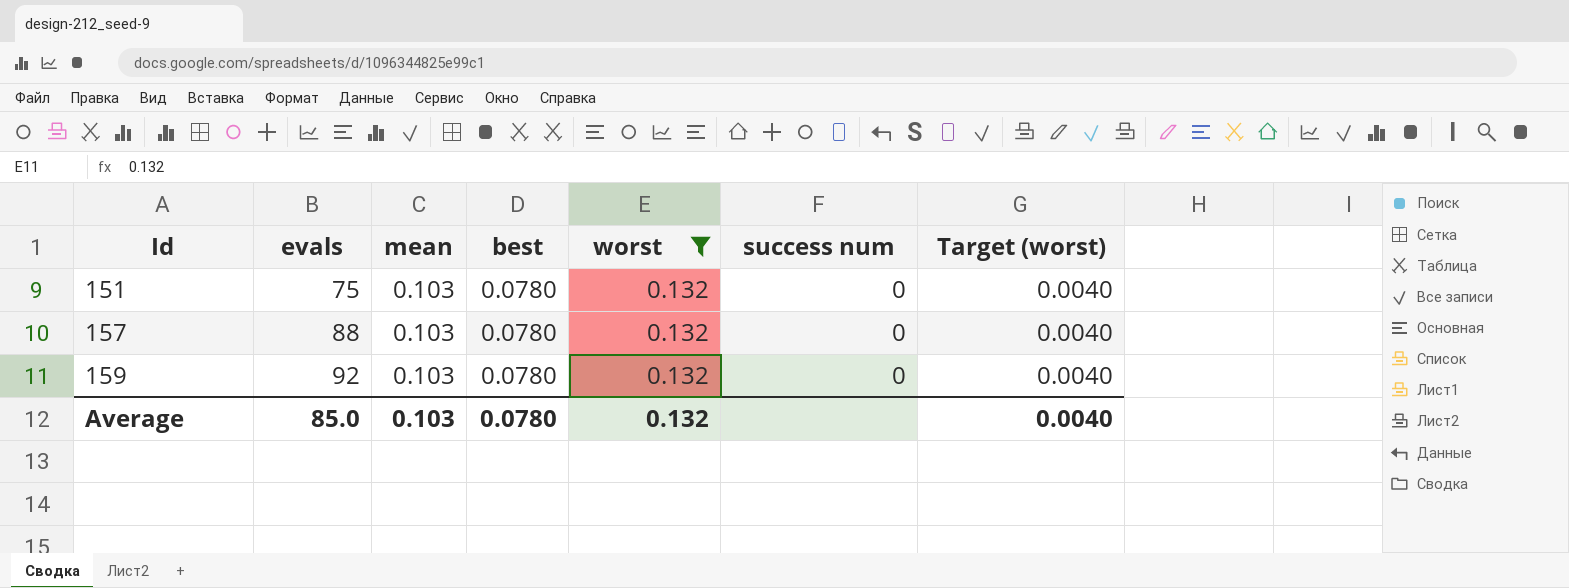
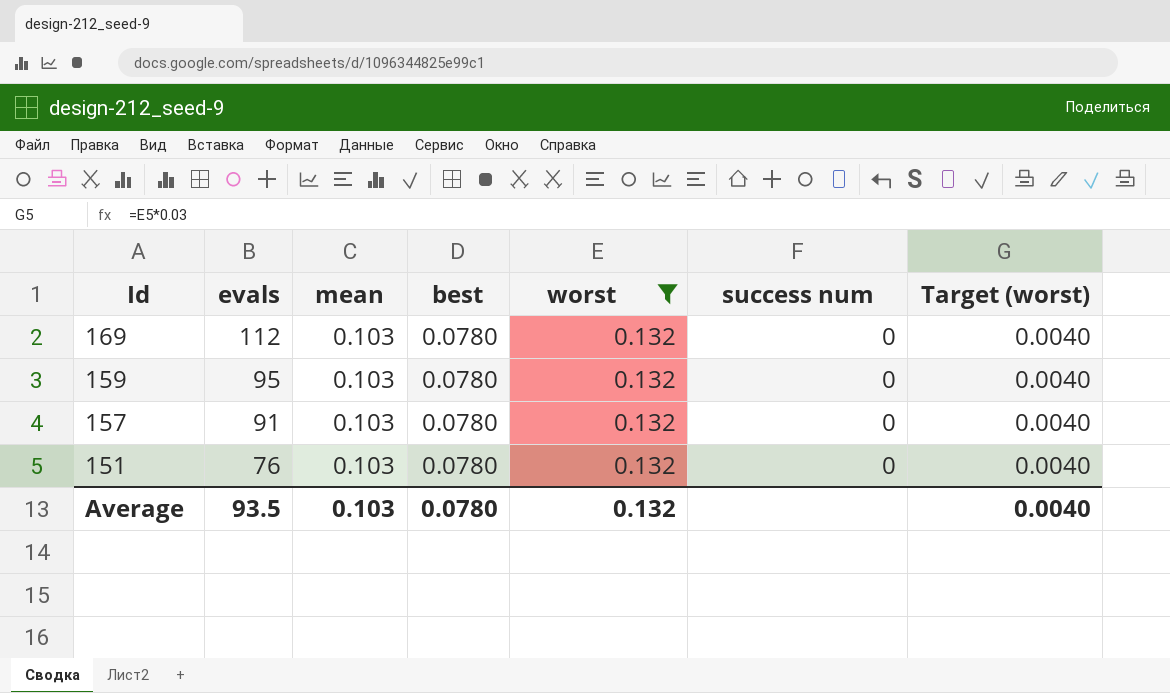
row order: Id ascending -> Id descending
row 169: none -> 112 | 0.103 | 0.0780 | 0.132 | 0 | 0.0040
159 | evals: 92 -> 95
157 | evals: 88 -> 91
151 | evals: 75 -> 76
Average | evals: 85.0 -> 93.5

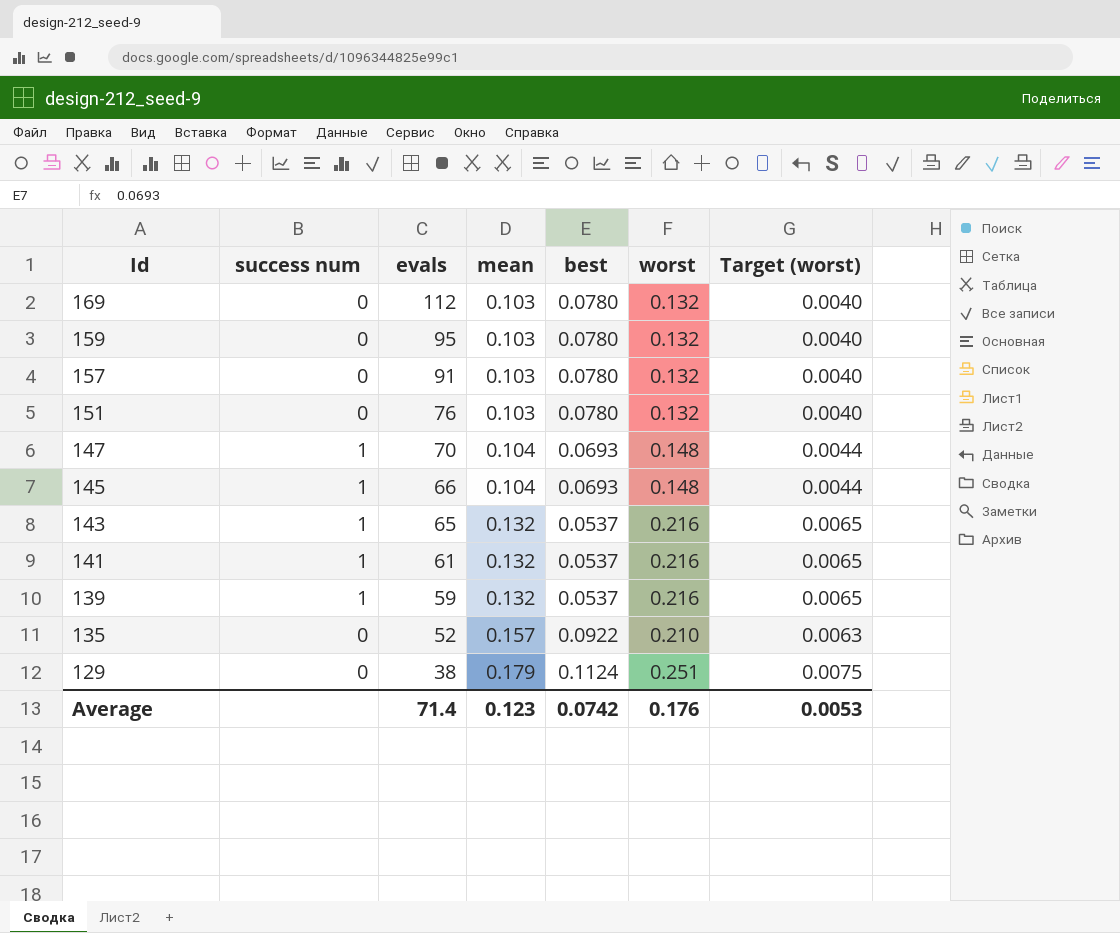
filter: worst = 0.132 -> none
column success num | position: 6 -> 2
Average | evals: 93.5 -> 71.4
Average | mean: 0.103 -> 0.123
Average | best: 0.0780 -> 0.0742
Average | worst: 0.132 -> 0.176
Average | Target (worst): 0.0040 -> 0.0053

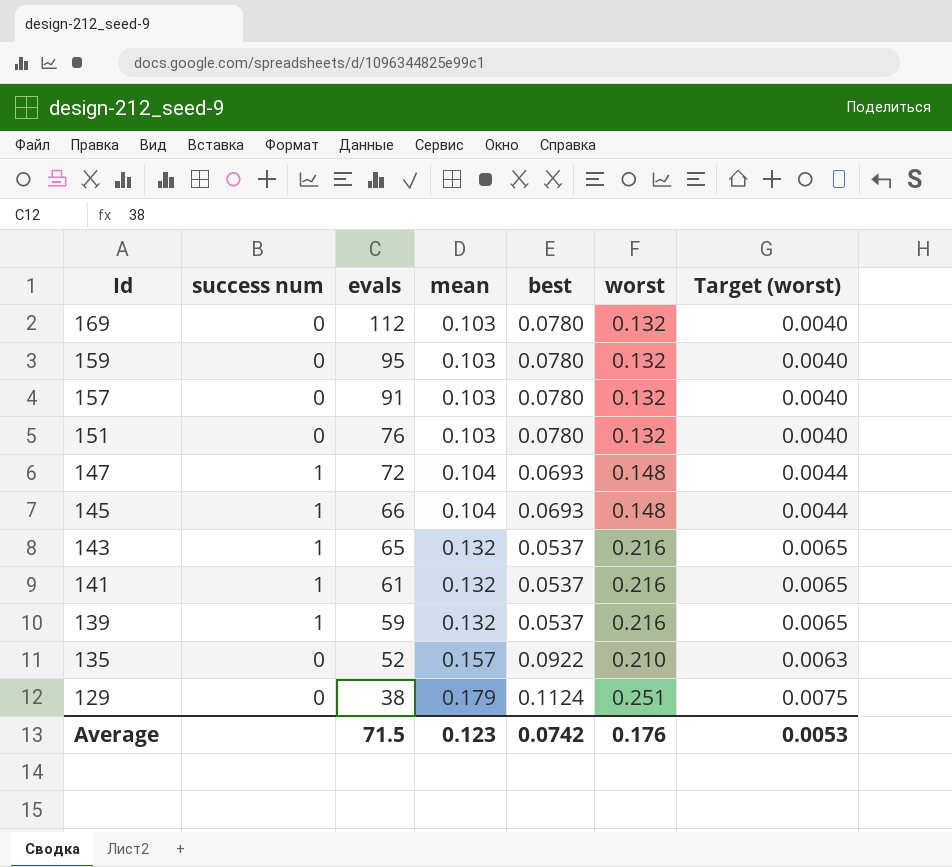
147 | evals: 70 -> 72
Average | evals: 71.4 -> 71.5

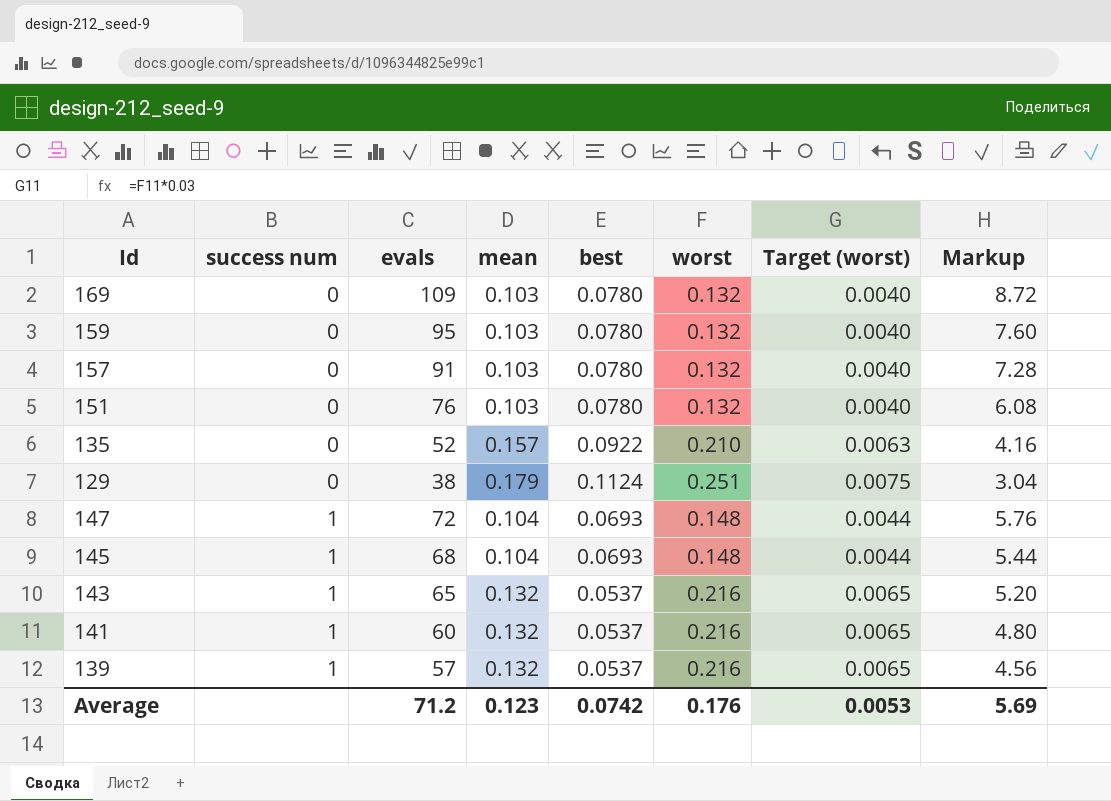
row order: Id descending -> success num ascending
column Markup | formula: none -> [evals] * 0.08
169 | evals: 112 -> 109
145 | evals: 66 -> 68
141 | evals: 61 -> 60
139 | evals: 59 -> 57
Average | evals: 71.5 -> 71.2

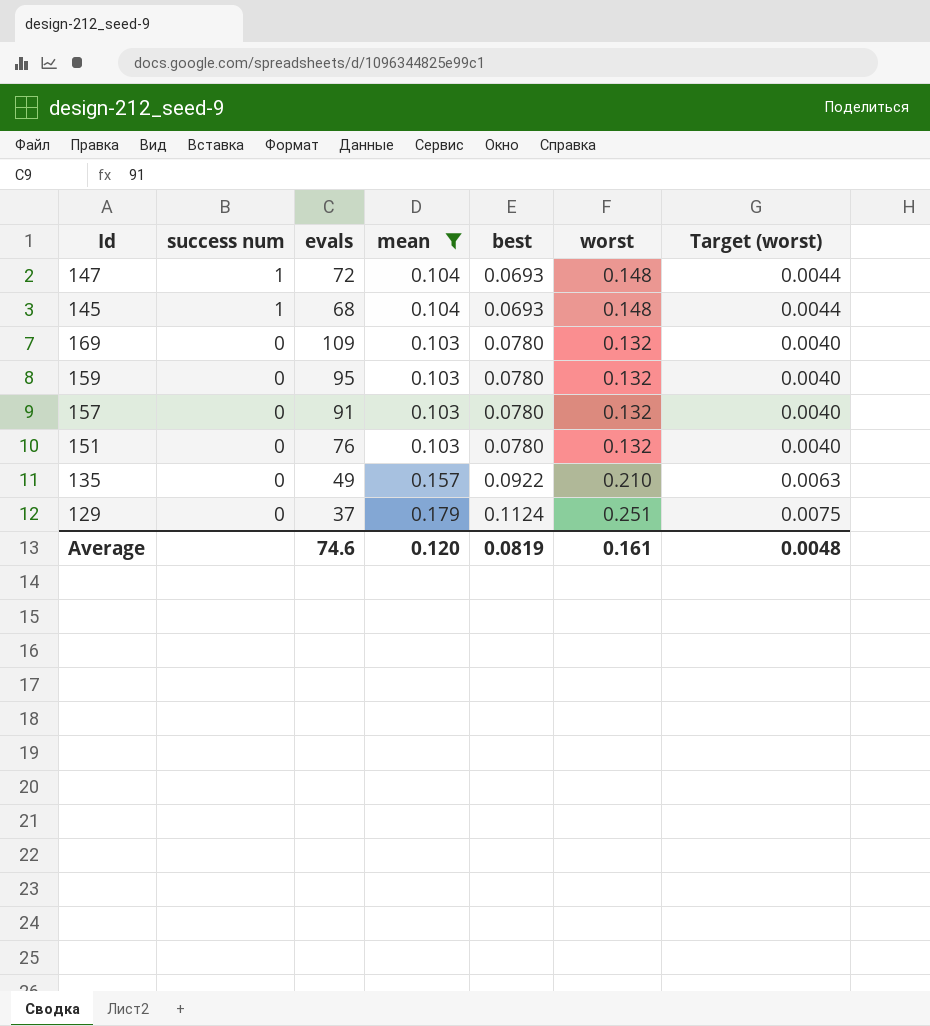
filter: none -> mean != 0.132
row order: success num ascending -> success num descending
column Markup | formula: [evals] * 0.08 -> none
135 | evals: 52 -> 49
129 | evals: 38 -> 37
Average | evals: 71.2 -> 74.6
Average | mean: 0.123 -> 0.120
Average | best: 0.0742 -> 0.0819
Average | worst: 0.176 -> 0.161
Average | Target (worst): 0.0053 -> 0.0048

